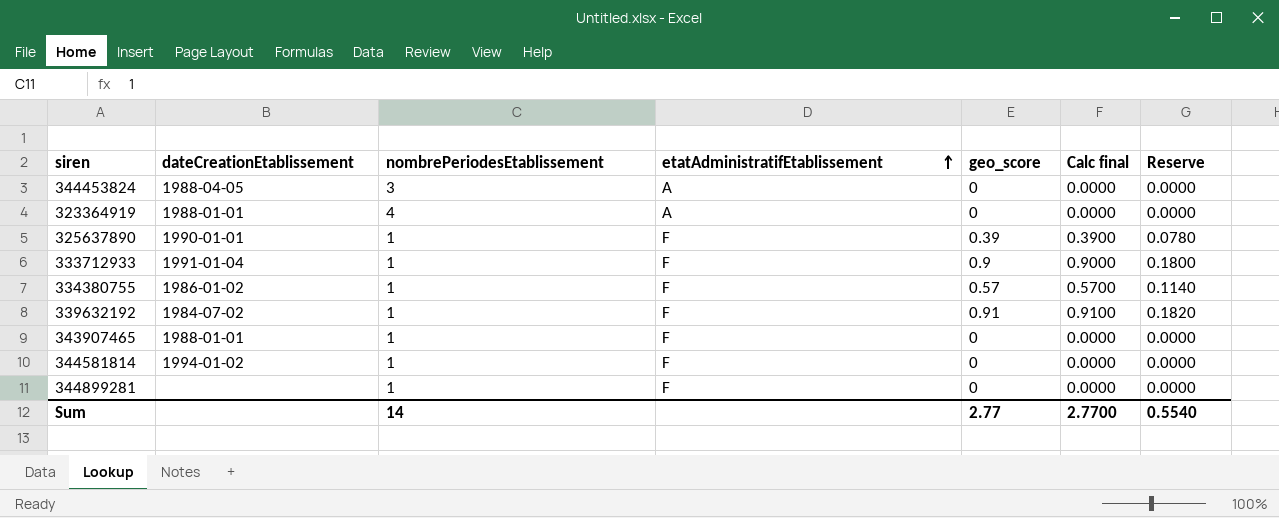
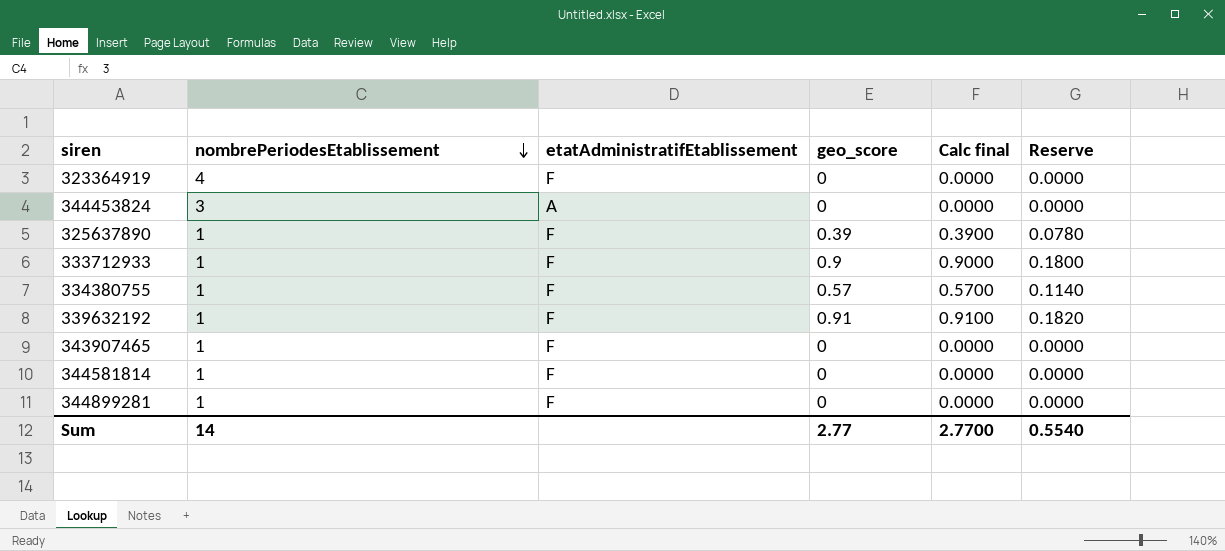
row order: etatAdministratifEtablissement ascending -> nombrePeriodesEtablissement descending
column dateCreationEtablissement | position: 2 -> none
323364919 | etatAdministratifEtablissement: A -> F

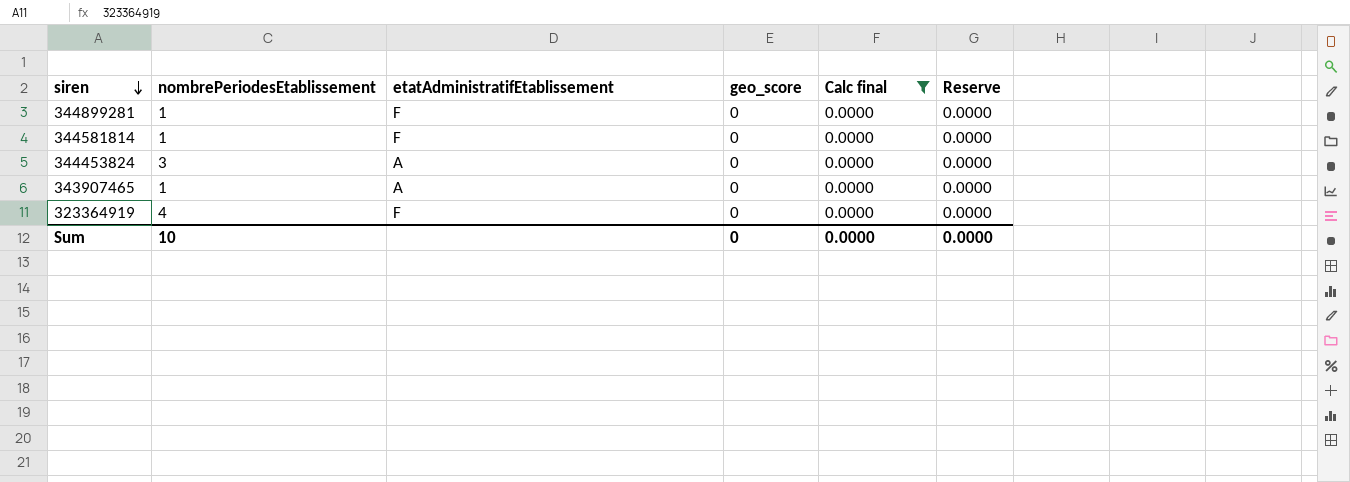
filter: none -> Calc final = 0.0000
row order: nombrePeriodesEtablissement descending -> siren descending
343907465 | etatAdministratifEtablissement: F -> A
Sum | nombrePeriodesEtablissement: 14 -> 10
Sum | geo_score: 2.77 -> 0
Sum | Calc final: 2.7700 -> 0.0000
Sum | Reserve: 0.5540 -> 0.0000

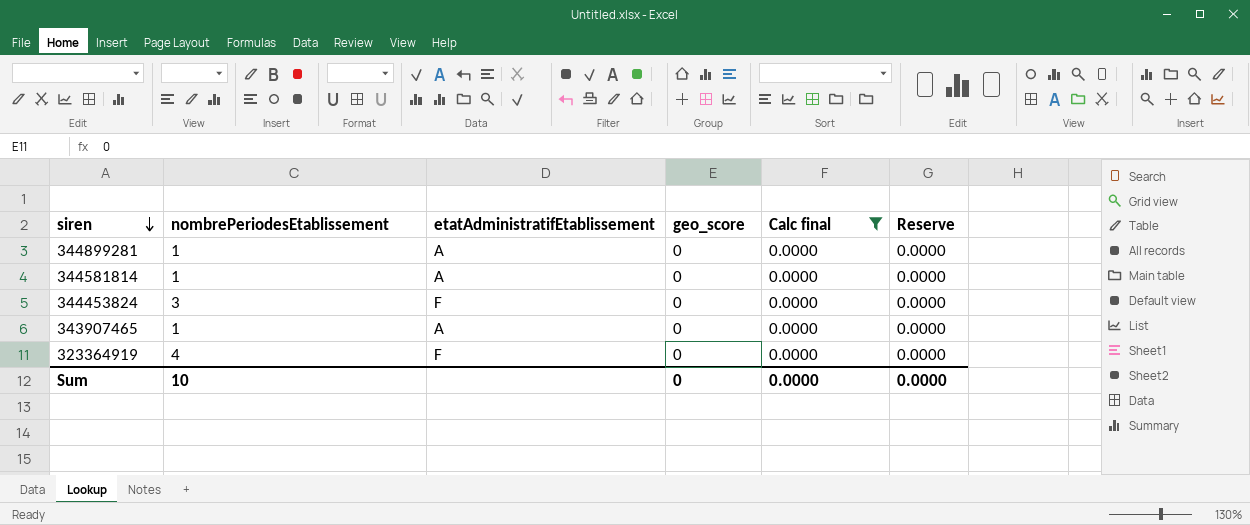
344899281 | etatAdministratifEtablissement: F -> A
344581814 | etatAdministratifEtablissement: F -> A
344453824 | etatAdministratifEtablissement: A -> F

